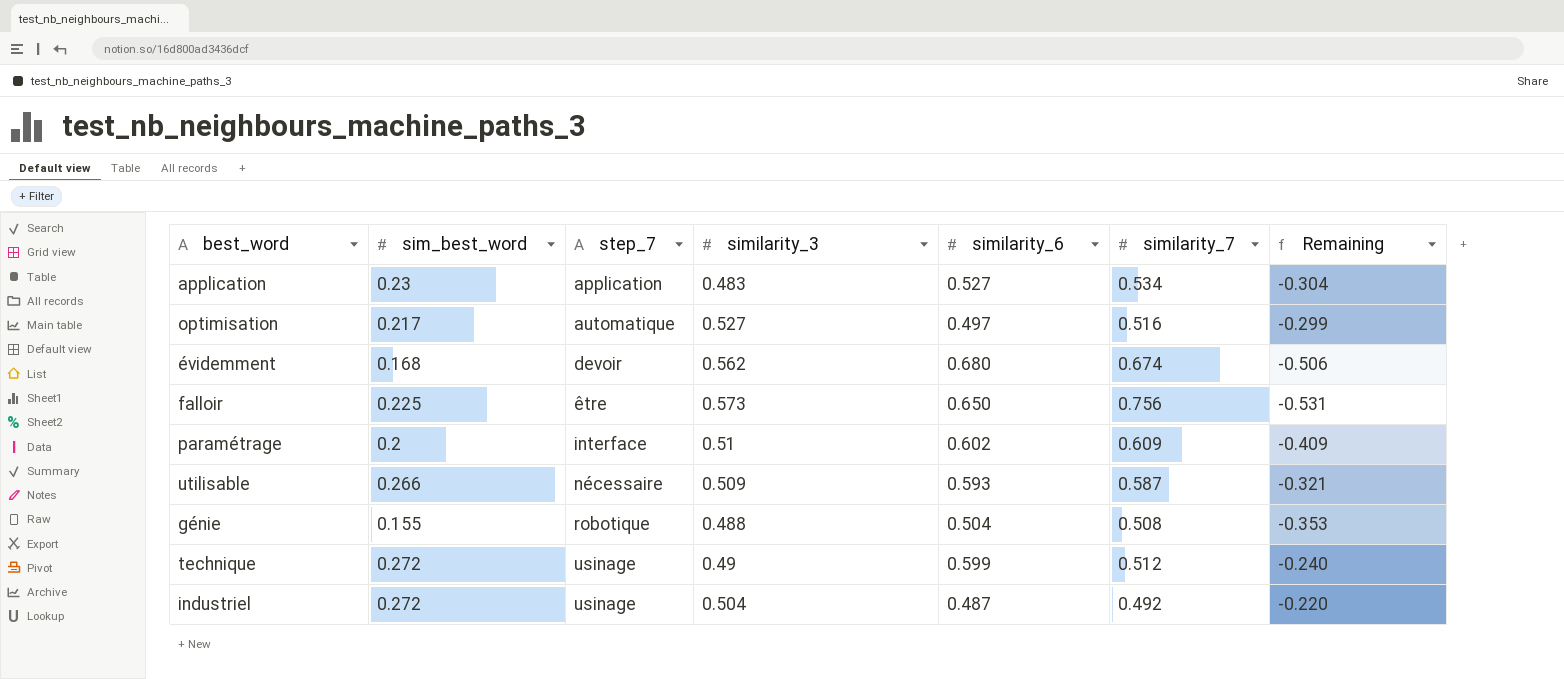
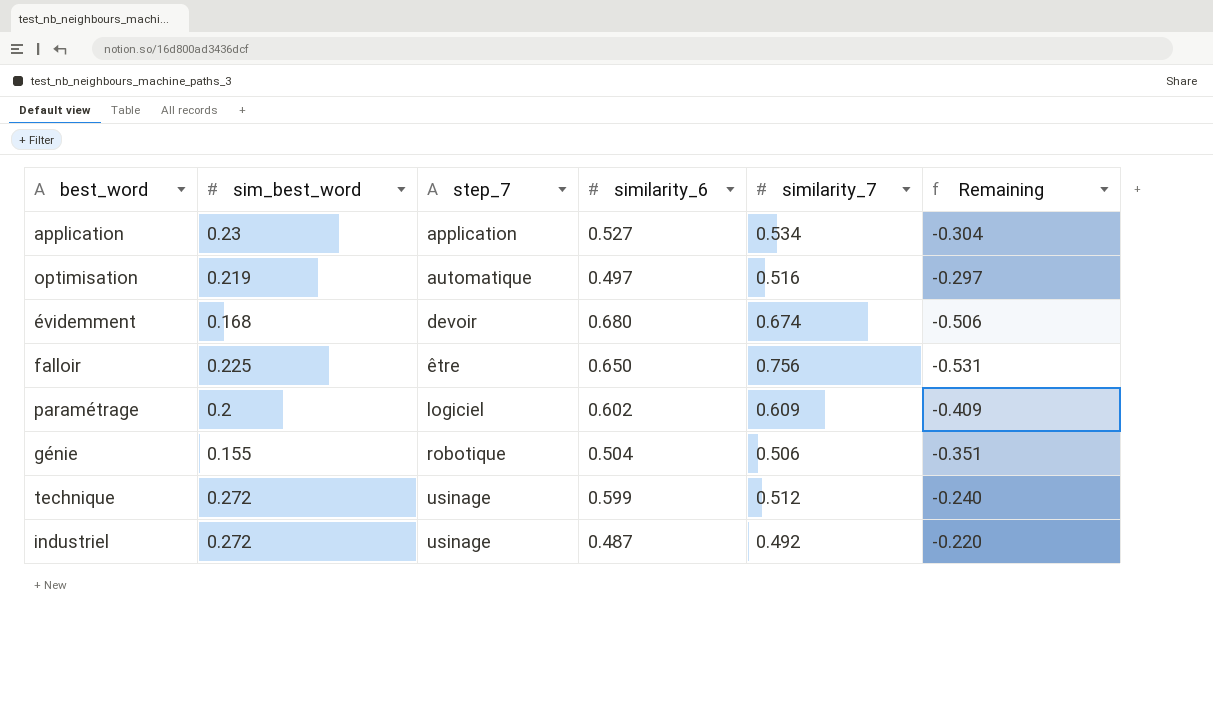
column similarity_3 | position: 4 -> none
row utilisable: 0.266 | nécessaire | 0.509 | 0.593 | 0.587 | -0.321 -> none
optimisation | sim_best_word: 0.217 -> 0.219
optimisation | Remaining: -0.299 -> -0.297
paramétrage | step_7: interface -> logiciel
génie | similarity_7: 0.508 -> 0.506
génie | Remaining: -0.353 -> -0.351

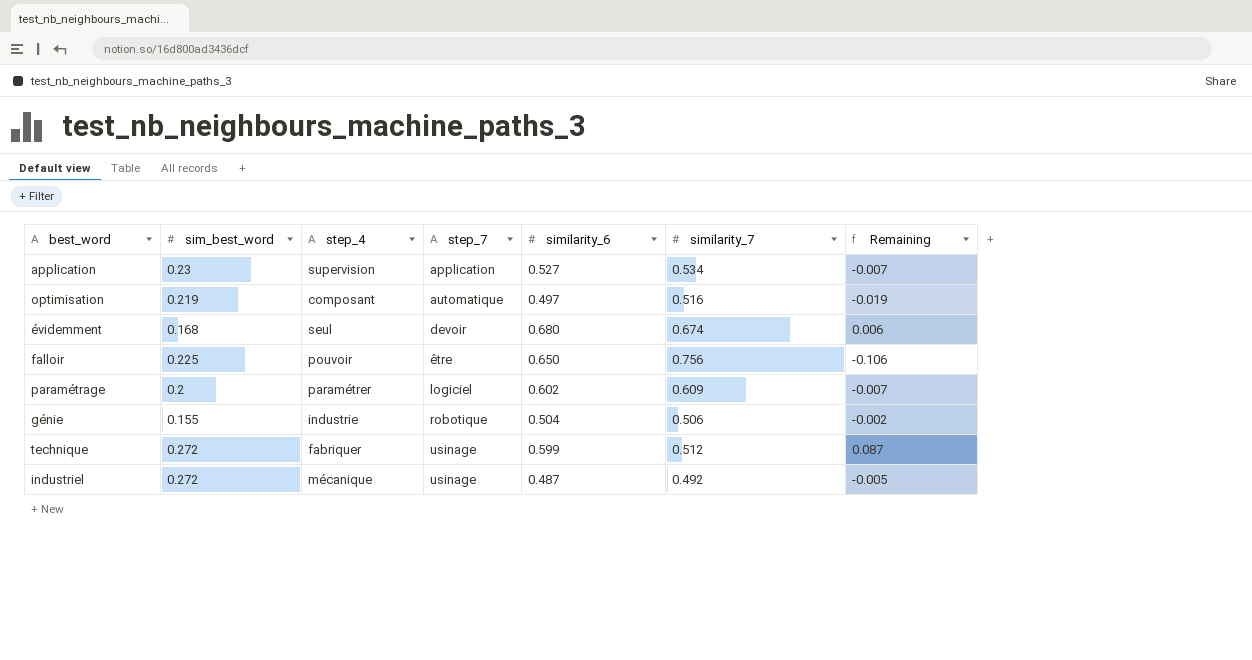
column step_4 | position: none -> 3
column Remaining | formula: [sim_best_word] - [similarity_7] -> [similarity_6] - [similarity_7]

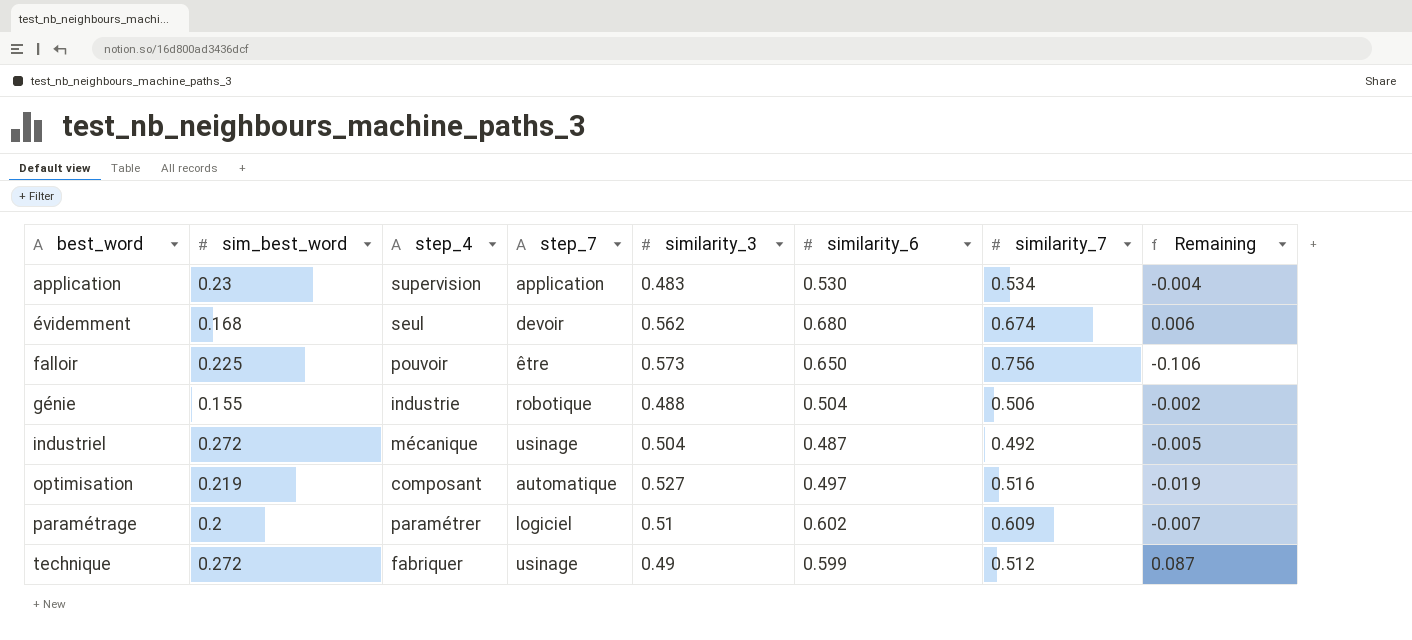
row order: step_7 ascending -> best_word ascending
column similarity_3 | position: none -> 5
application | similarity_6: 0.527 -> 0.530
application | Remaining: -0.007 -> -0.004

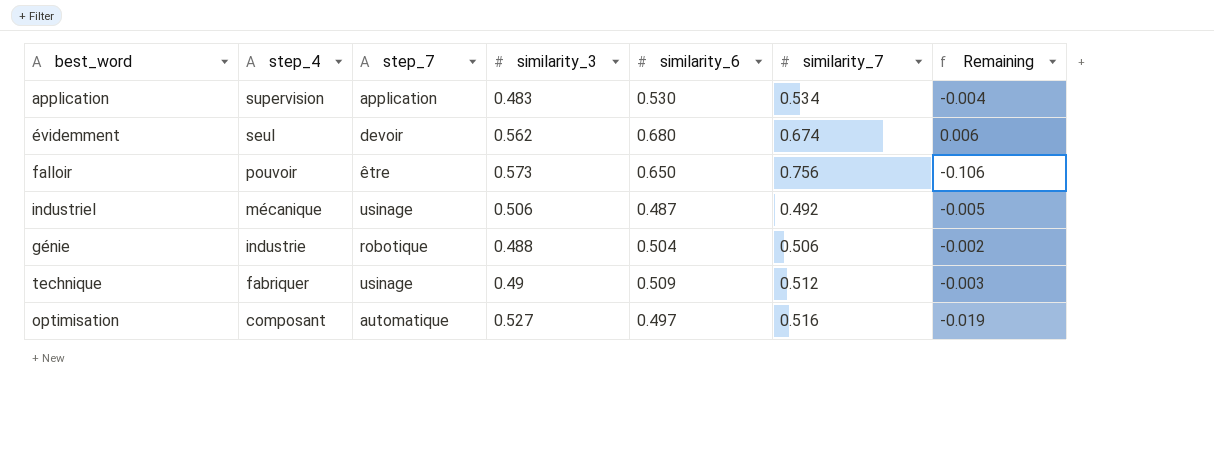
row order: best_word ascending -> step_4 descending
column sim_best_word | position: 2 -> none
row paramétrage: 0.2 | paramétrer | logiciel | 0.51 | 0.602 | 0.609 | -0.007 -> none
industriel | similarity_3: 0.504 -> 0.506
technique | similarity_6: 0.599 -> 0.509
technique | Remaining: 0.087 -> -0.003

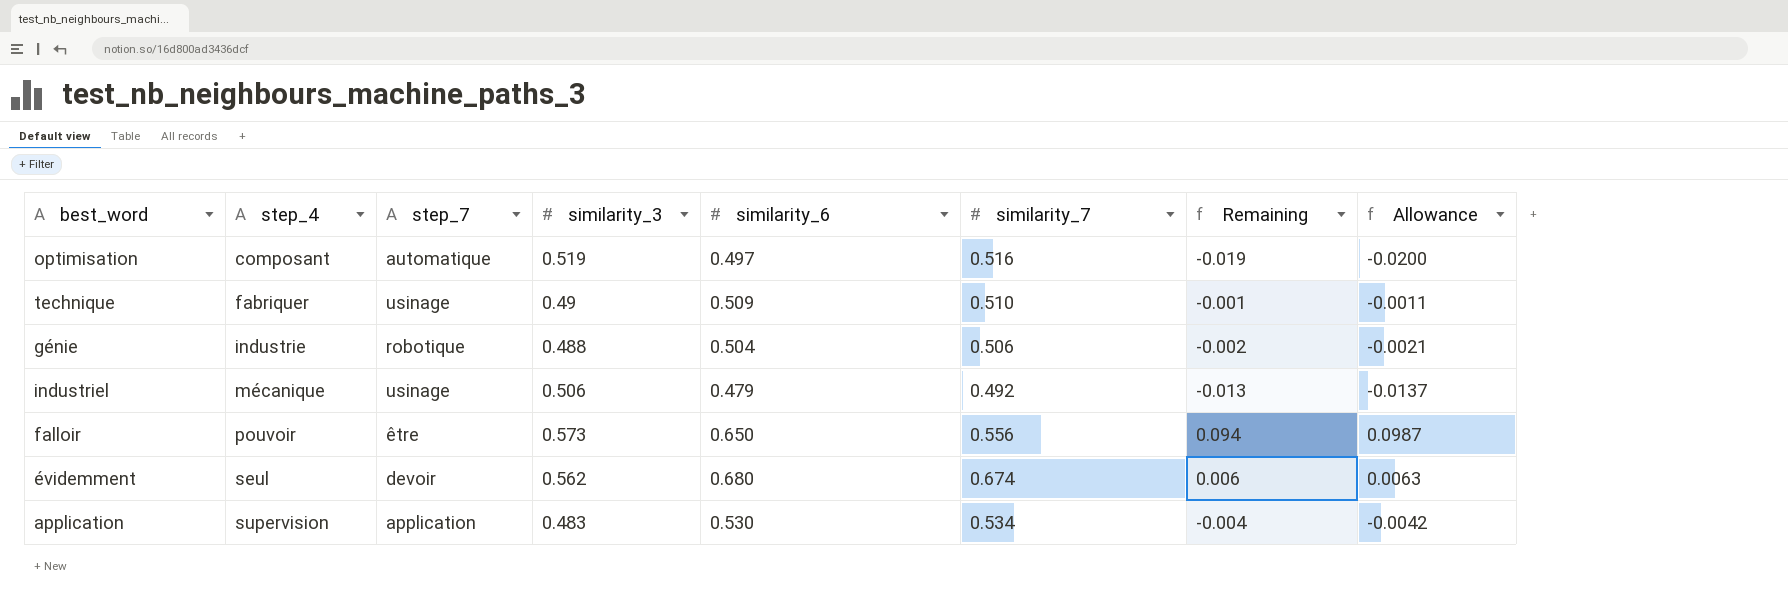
row order: step_4 descending -> step_4 ascending
column Allowance | formula: none -> [Remaining] * 1.05
optimisation | similarity_3: 0.527 -> 0.519
technique | similarity_7: 0.512 -> 0.510
technique | Remaining: -0.003 -> -0.001
industriel | similarity_6: 0.487 -> 0.479
industriel | Remaining: -0.005 -> -0.013
falloir | similarity_7: 0.756 -> 0.556
falloir | Remaining: -0.106 -> 0.094

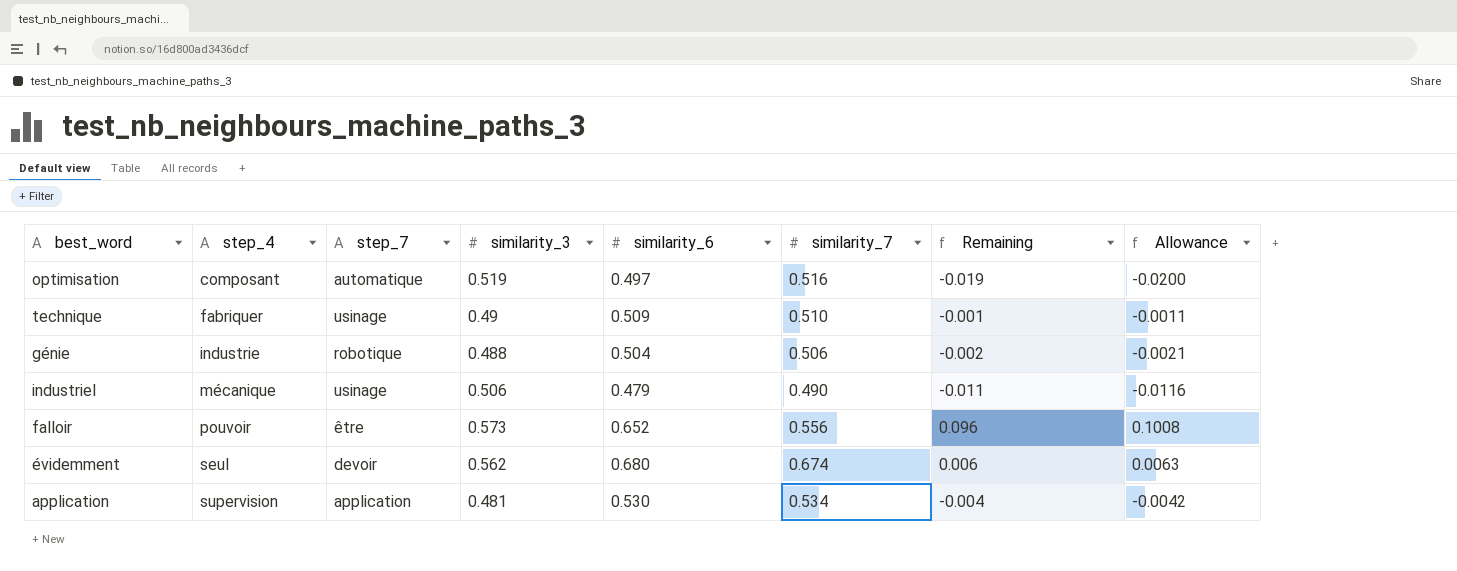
industriel | similarity_7: 0.492 -> 0.490
industriel | Remaining: -0.013 -> -0.011
industriel | Allowance: -0.0137 -> -0.0116
falloir | similarity_6: 0.650 -> 0.652
falloir | Remaining: 0.094 -> 0.096
falloir | Allowance: 0.0987 -> 0.1008
application | similarity_3: 0.483 -> 0.481

